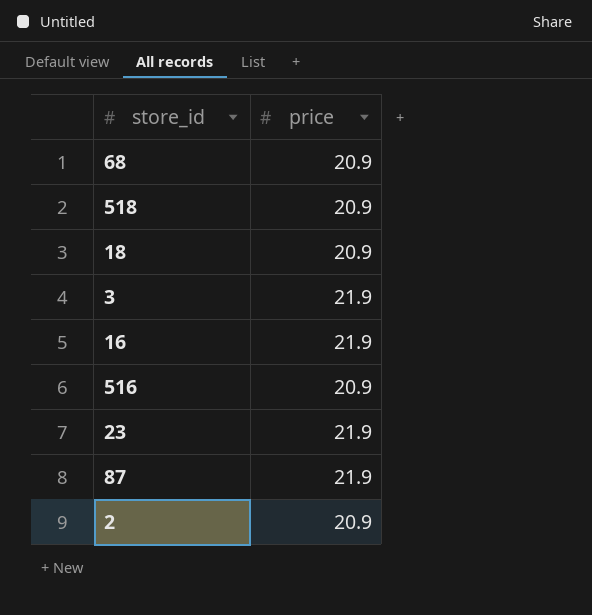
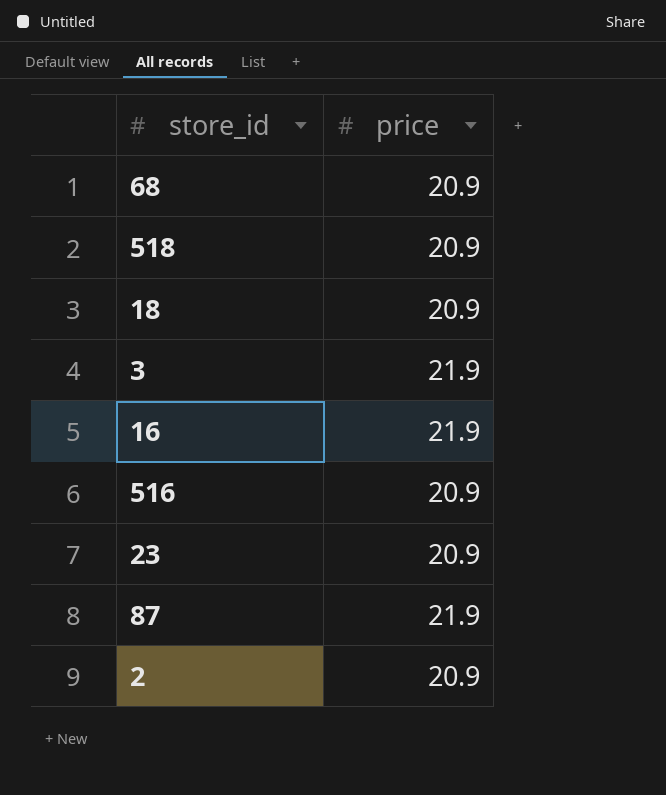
23 | price: 21.9 -> 20.9

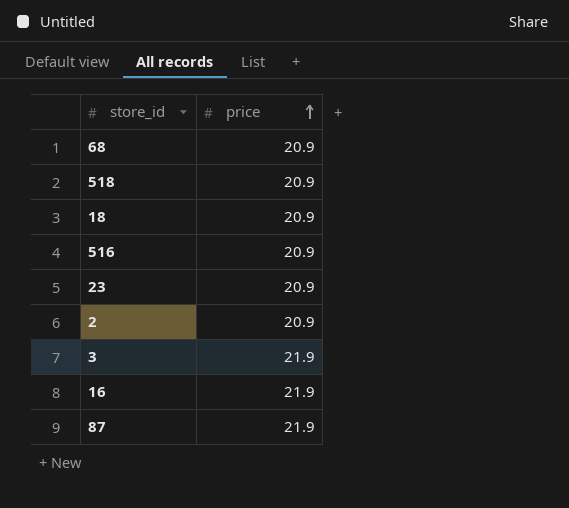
row order: none -> price ascending

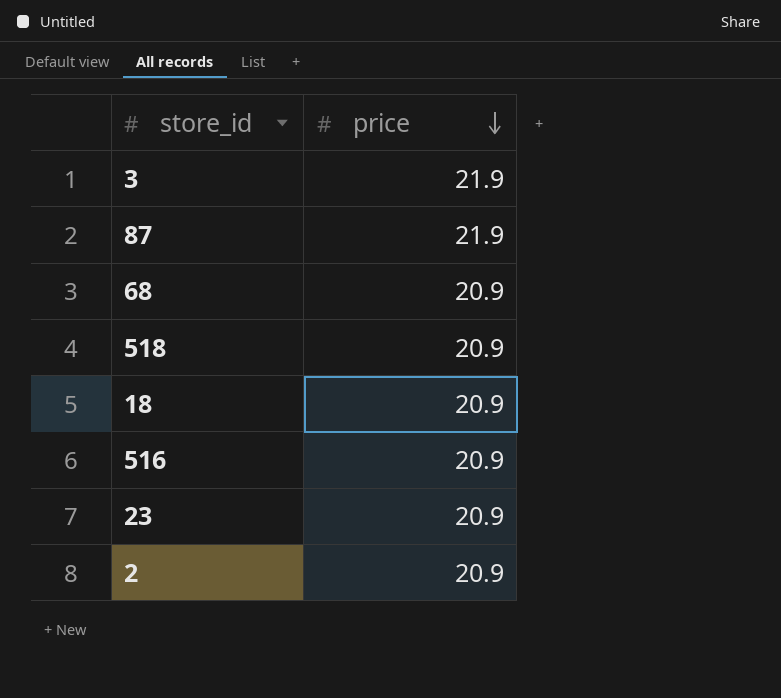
row order: price ascending -> price descending
row 16: 21.9 -> none

